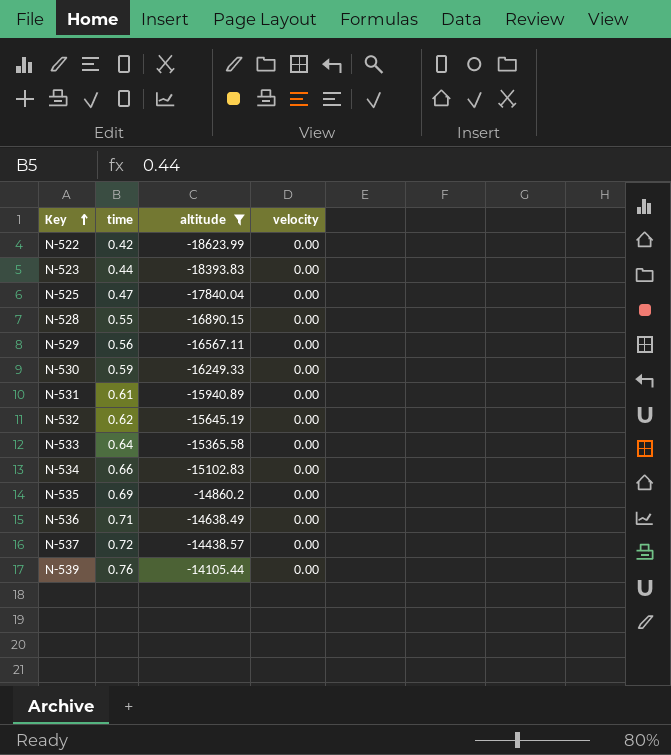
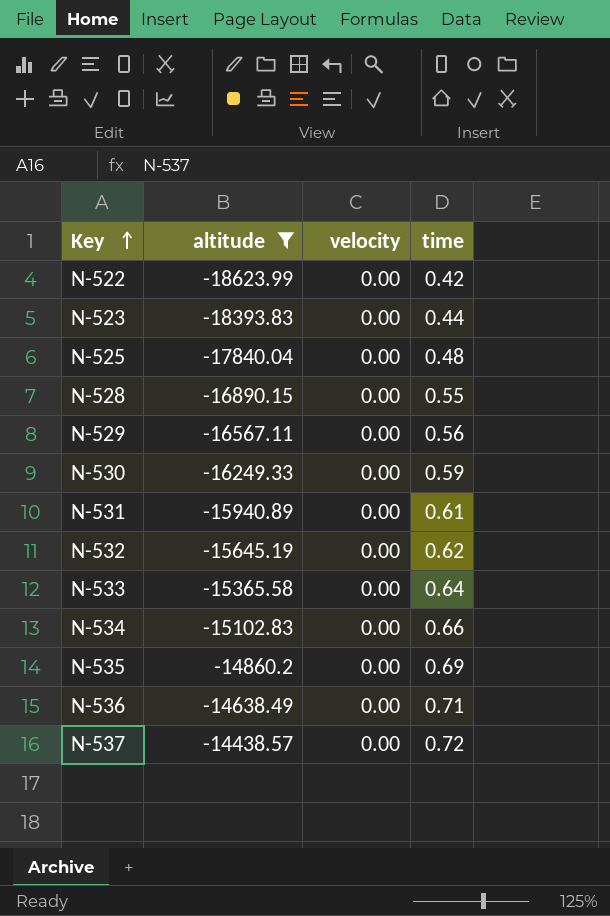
column time | position: 2 -> 4
row N-539: 0.76 | -14105.44 | 0.00 -> none
N-525 | time: 0.47 -> 0.48

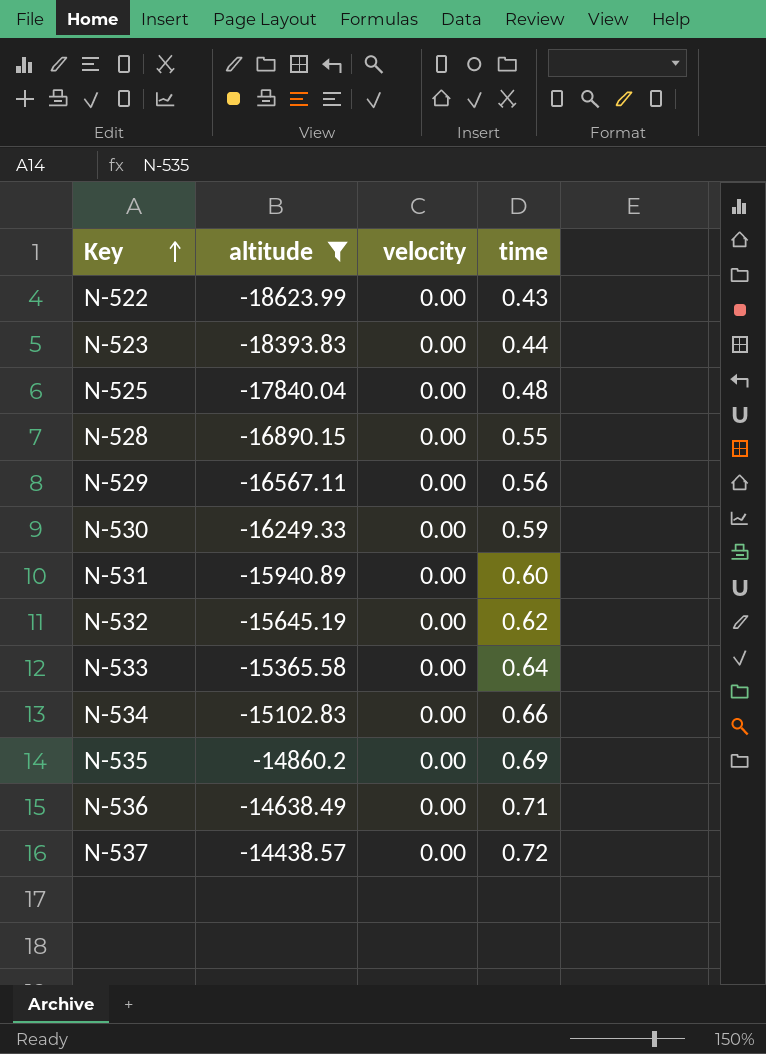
N-522 | time: 0.42 -> 0.43
N-531 | time: 0.61 -> 0.60

